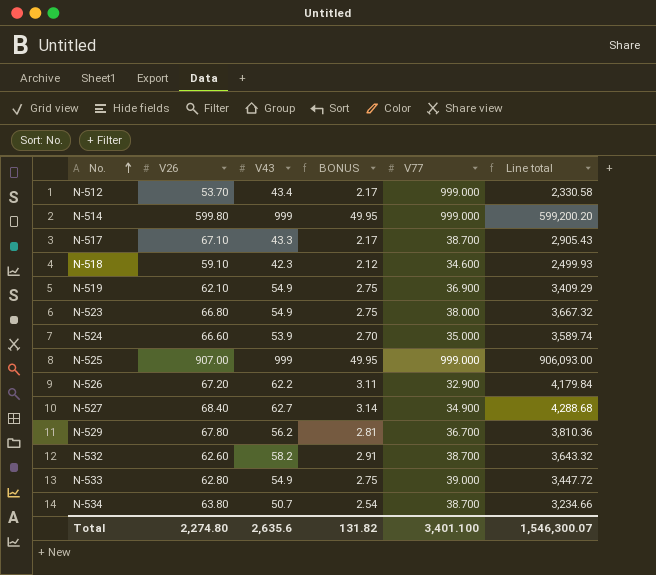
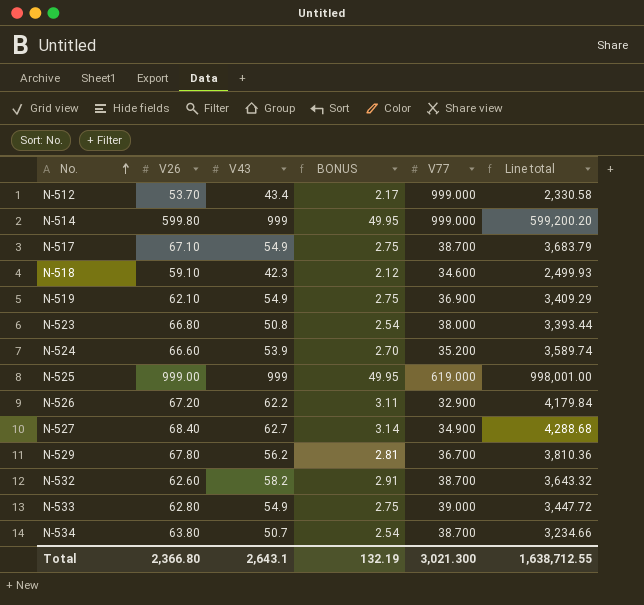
N-517 | V43: 43.3 -> 54.9
N-517 | BONUS: 2.17 -> 2.75
N-517 | Line total: 2,905.43 -> 3,683.79
N-523 | V43: 54.9 -> 50.8
N-523 | BONUS: 2.75 -> 2.54
N-523 | Line total: 3,667.32 -> 3,393.44
N-524 | V77: 35.000 -> 35.200
N-525 | V26: 907.00 -> 999.00
N-525 | V77: 999.000 -> 619.000
N-525 | Line total: 906,093.00 -> 998,001.00
Total | V26: 2,274.80 -> 2,366.80
Total | V43: 2,635.6 -> 2,643.1
Total | BONUS: 131.82 -> 132.19
Total | V77: 3,401.100 -> 3,021.300
Total | Line total: 1,546,300.07 -> 1,638,712.55

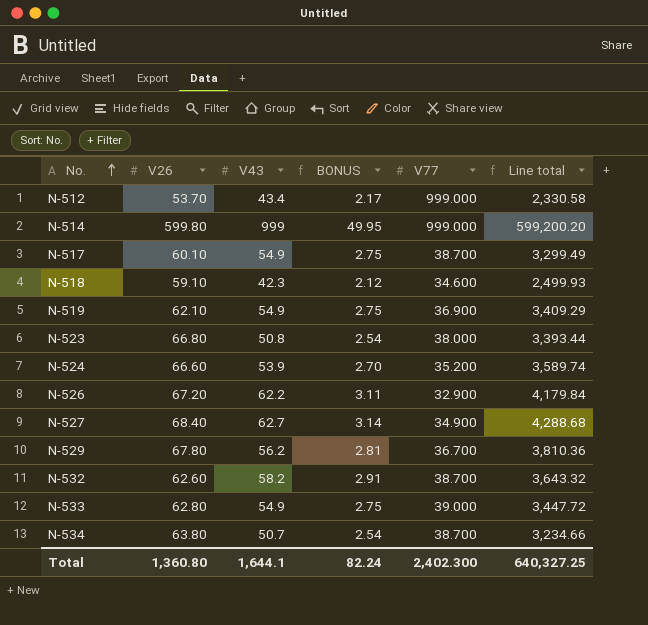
row N-525: 999.00 | 999 | 49.95 | 619.000 | 998,001.00 -> none
N-517 | V26: 67.10 -> 60.10
N-517 | Line total: 3,683.79 -> 3,299.49
Total | V26: 2,366.80 -> 1,360.80
Total | V43: 2,643.1 -> 1,644.1
Total | BONUS: 132.19 -> 82.24
Total | V77: 3,021.300 -> 2,402.300
Total | Line total: 1,638,712.55 -> 640,327.25

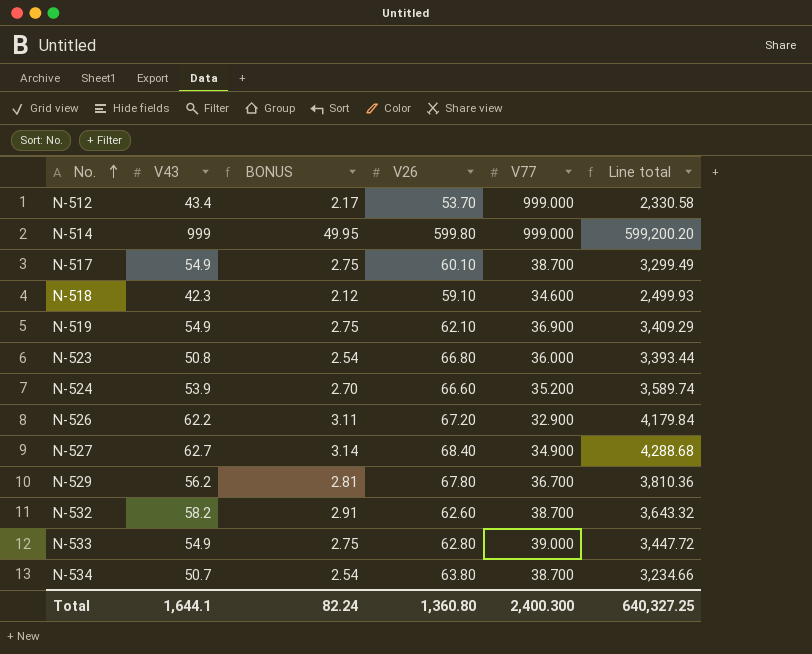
column V26 | position: 2 -> 4
N-523 | V77: 38.000 -> 36.000
Total | V77: 2,402.300 -> 2,400.300

